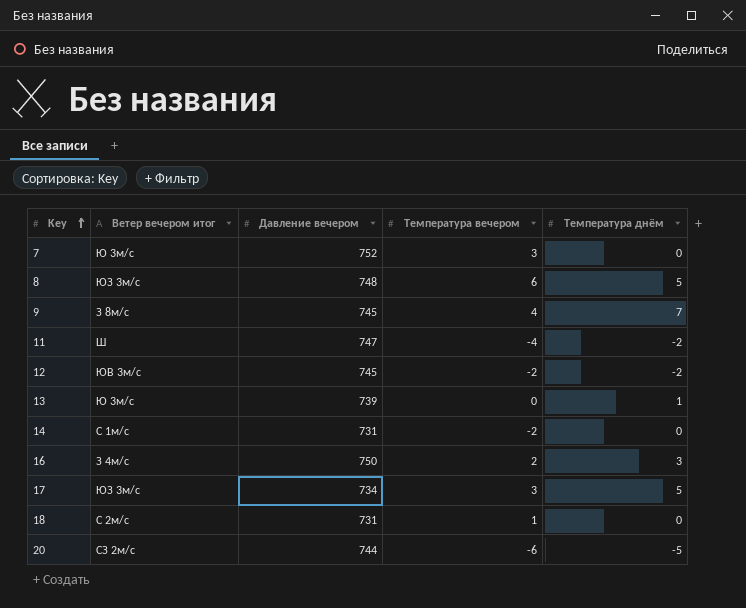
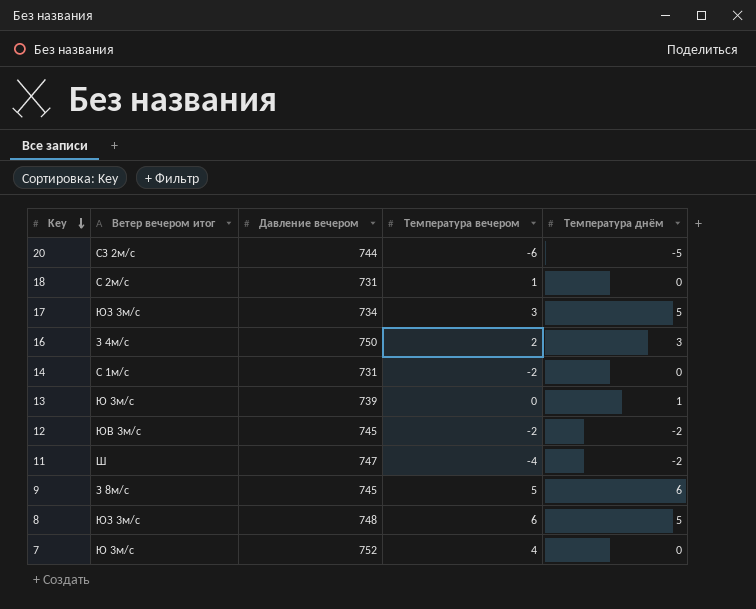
row order: Key ascending -> Key descending
9 | Температура вечером: 4 -> 5
9 | Температура днём: 7 -> 6
7 | Температура вечером: 3 -> 4

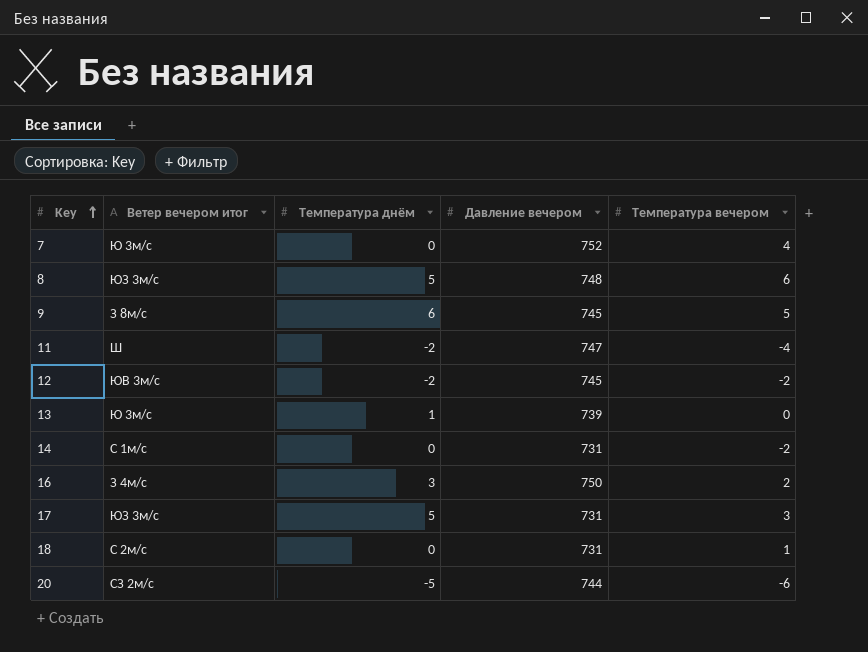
row order: Key descending -> Key ascending
column Температура днём | position: 5 -> 3
17 | Давление вечером: 734 -> 731

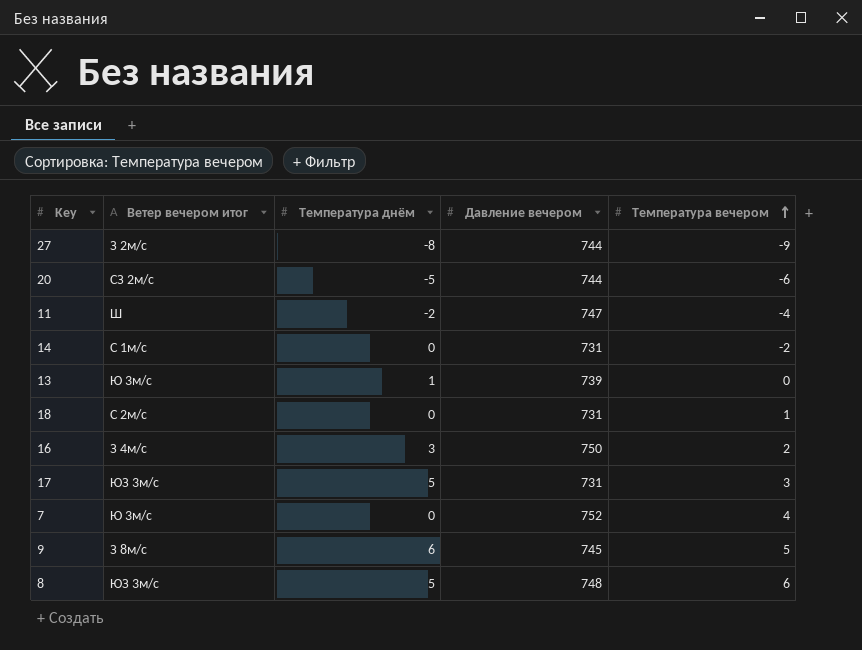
row order: Key ascending -> Температура вечером ascending
row 12: ЮВ 3м/с | -2 | 745 | -2 -> none
row 27: none -> З 2м/с | -8 | 744 | -9

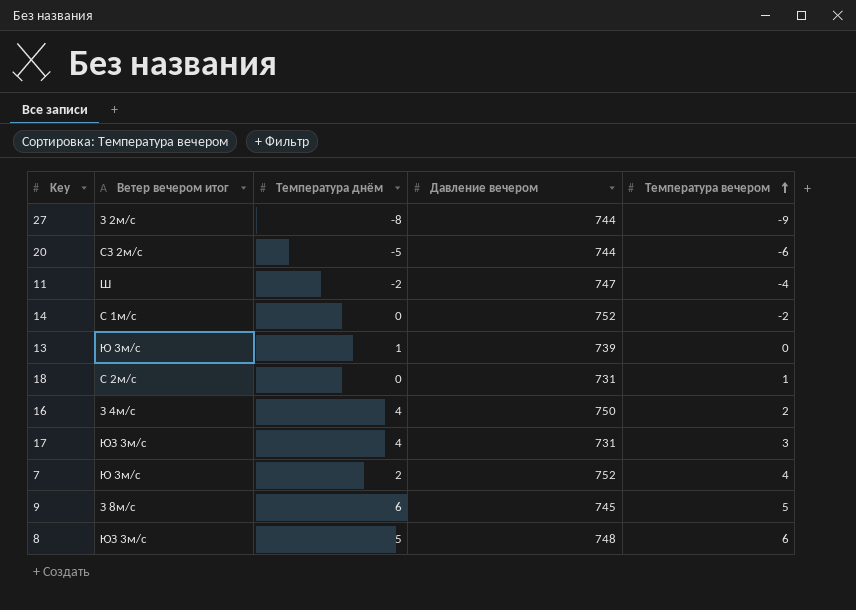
14 | Давление вечером: 731 -> 752
16 | Температура днём: 3 -> 4
17 | Температура днём: 5 -> 4
7 | Температура днём: 0 -> 2

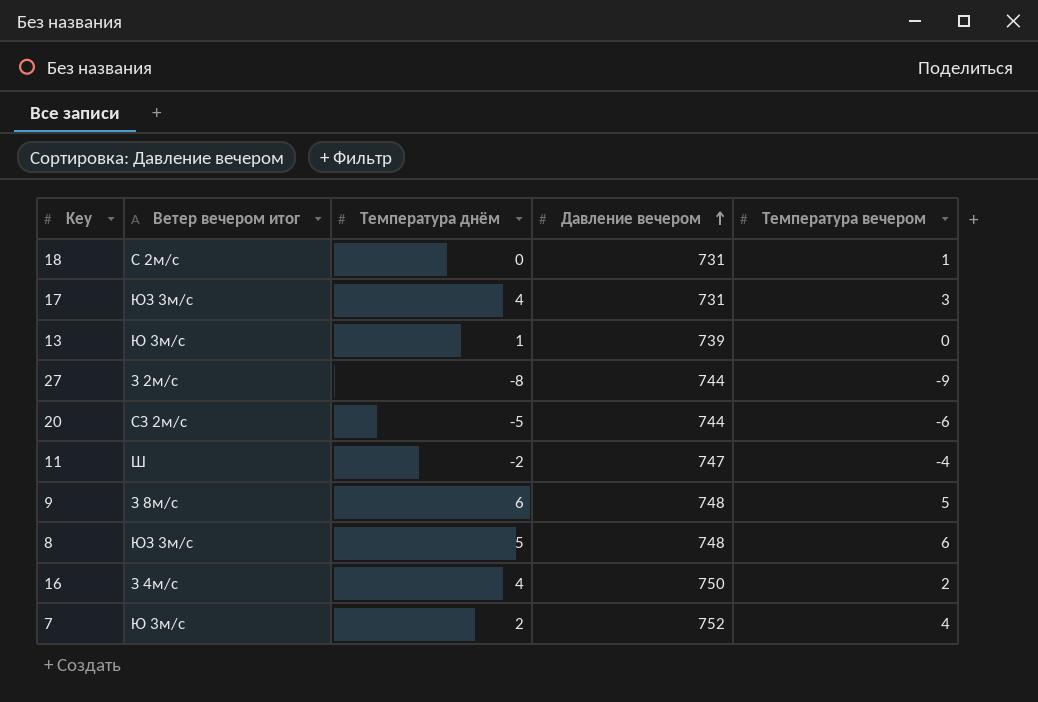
row order: Температура вечером ascending -> Давление вечером ascending
row 14: С 1м/с | 0 | 752 | -2 -> none
9 | Давление вечером: 745 -> 748

